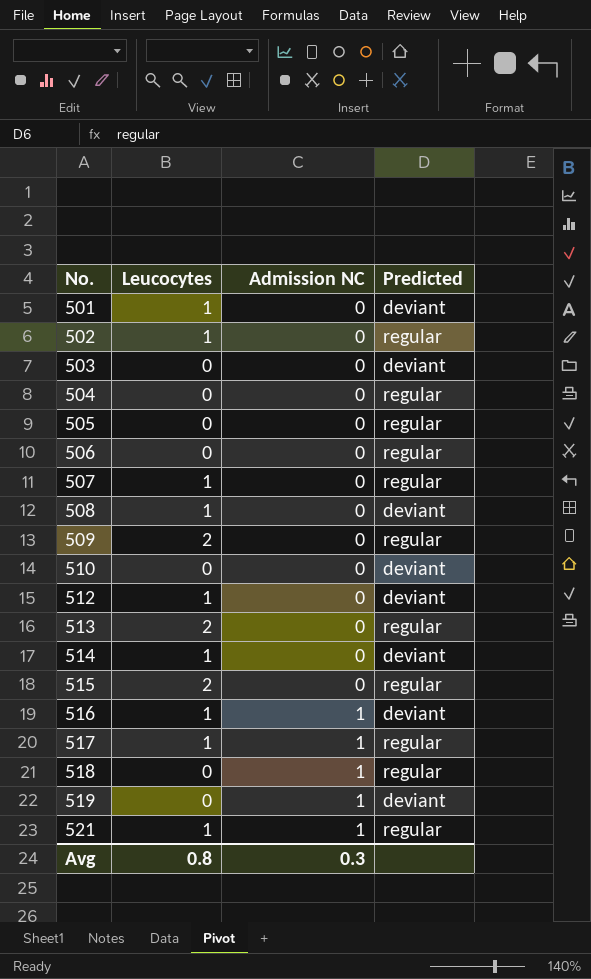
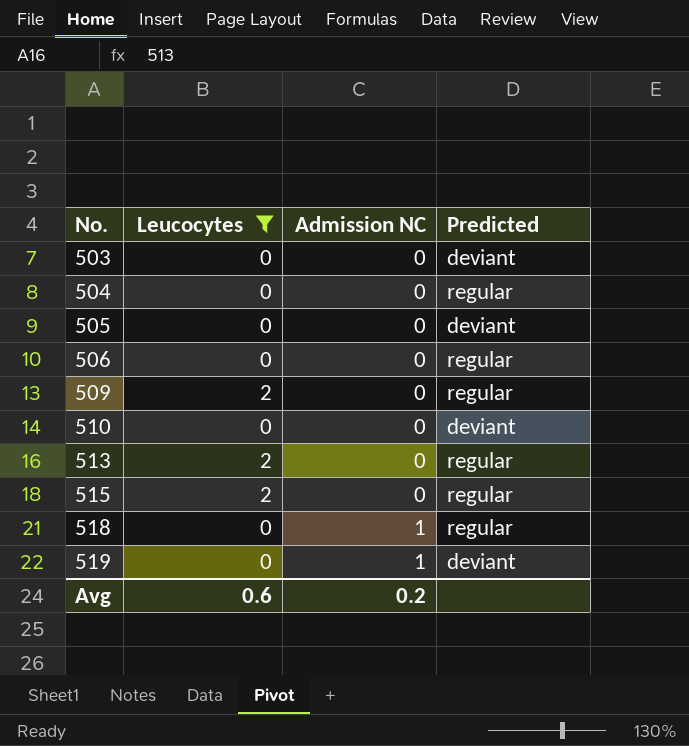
filter: none -> Leucocytes != 1
505 | Predicted: regular -> deviant
Avg | Leucocytes: 0.8 -> 0.6
Avg | Admission NC: 0.3 -> 0.2

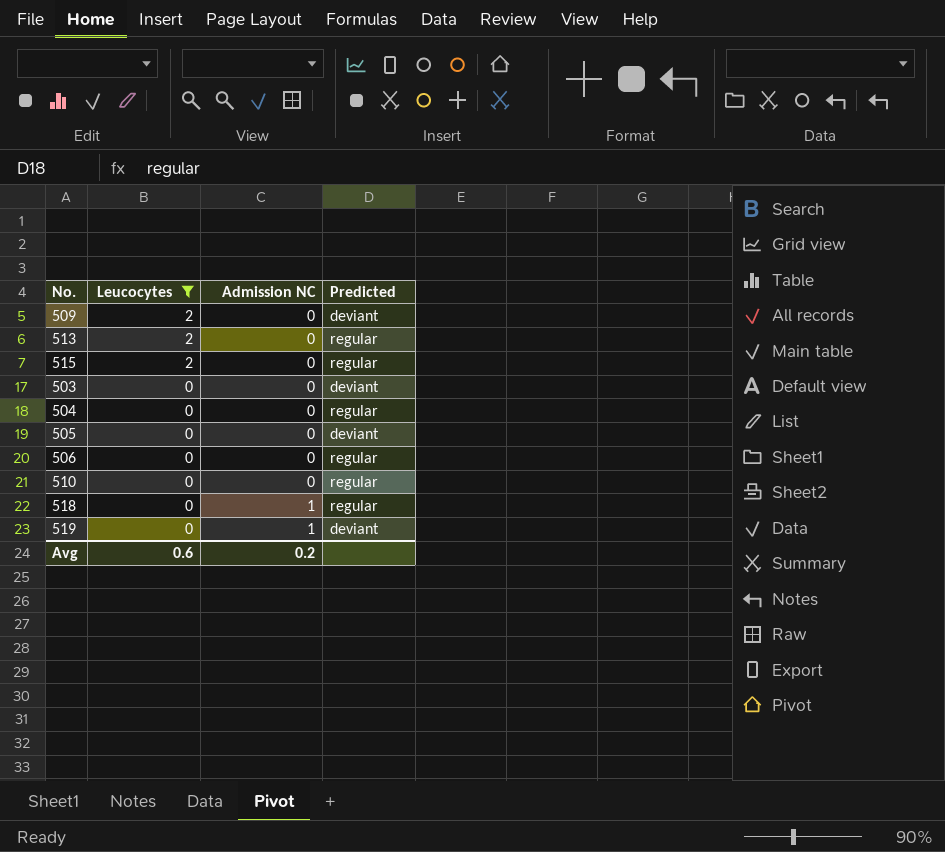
row order: No. ascending -> Leucocytes descending
509 | Predicted: regular -> deviant
510 | Predicted: deviant -> regular

